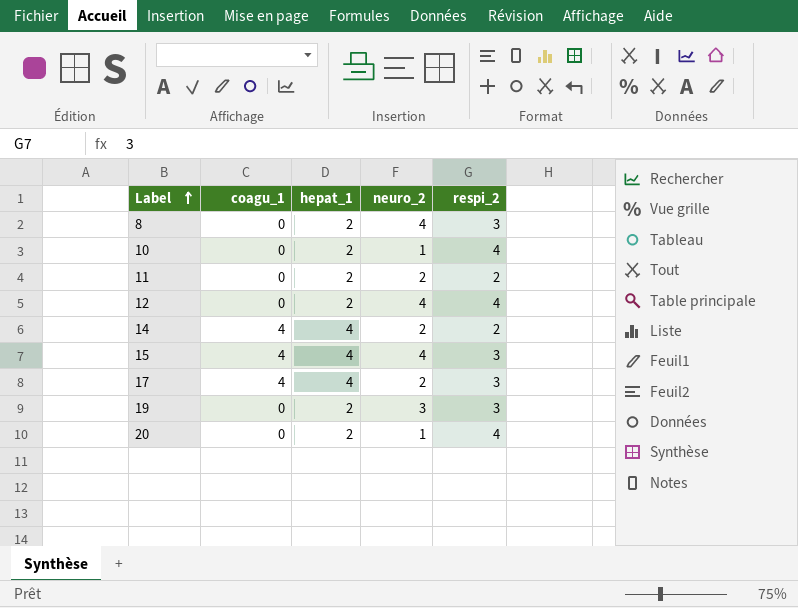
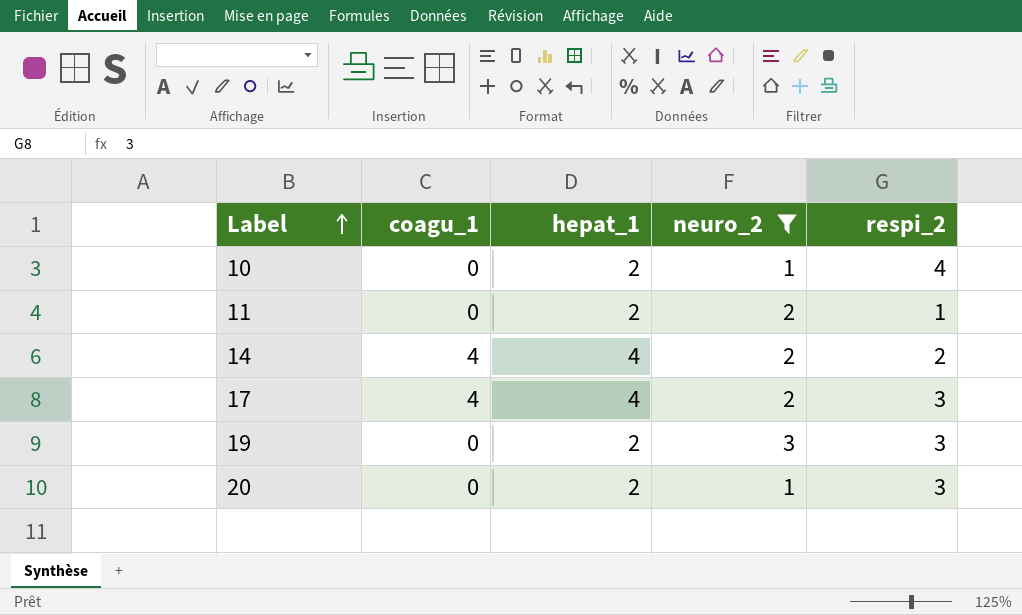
filter: none -> neuro_2 != 4
11 | respi_2: 2 -> 1
20 | respi_2: 4 -> 3

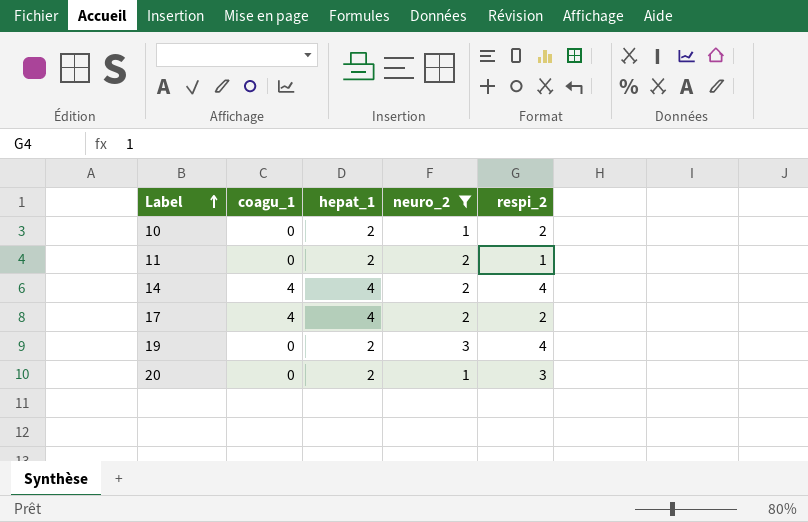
10 | respi_2: 4 -> 2
14 | respi_2: 2 -> 4
17 | respi_2: 3 -> 2
19 | respi_2: 3 -> 4

